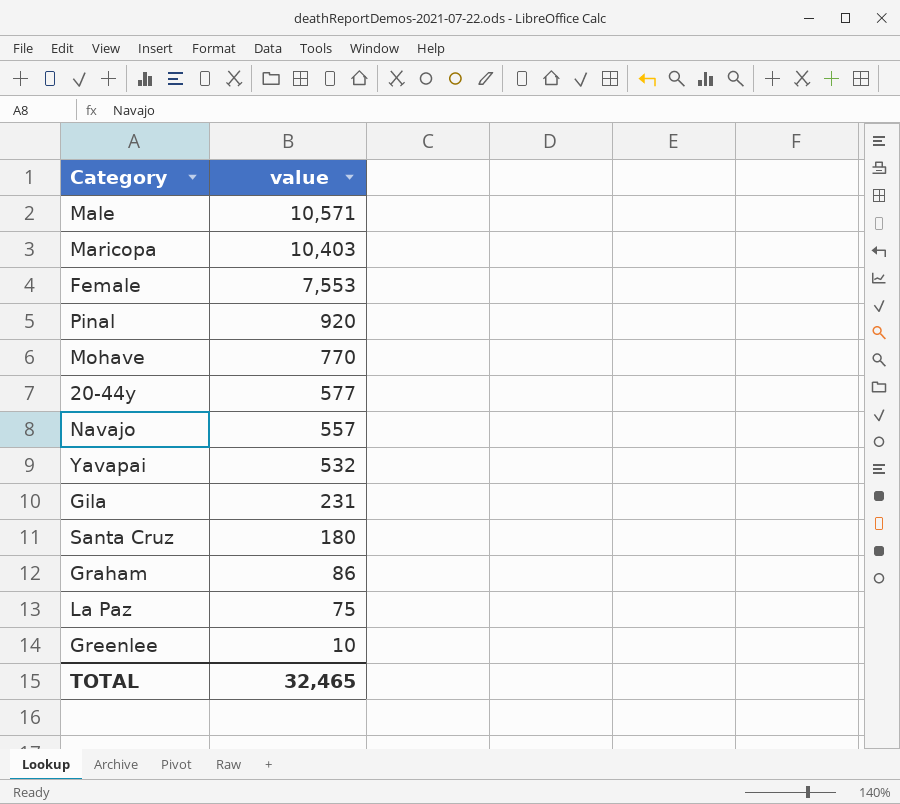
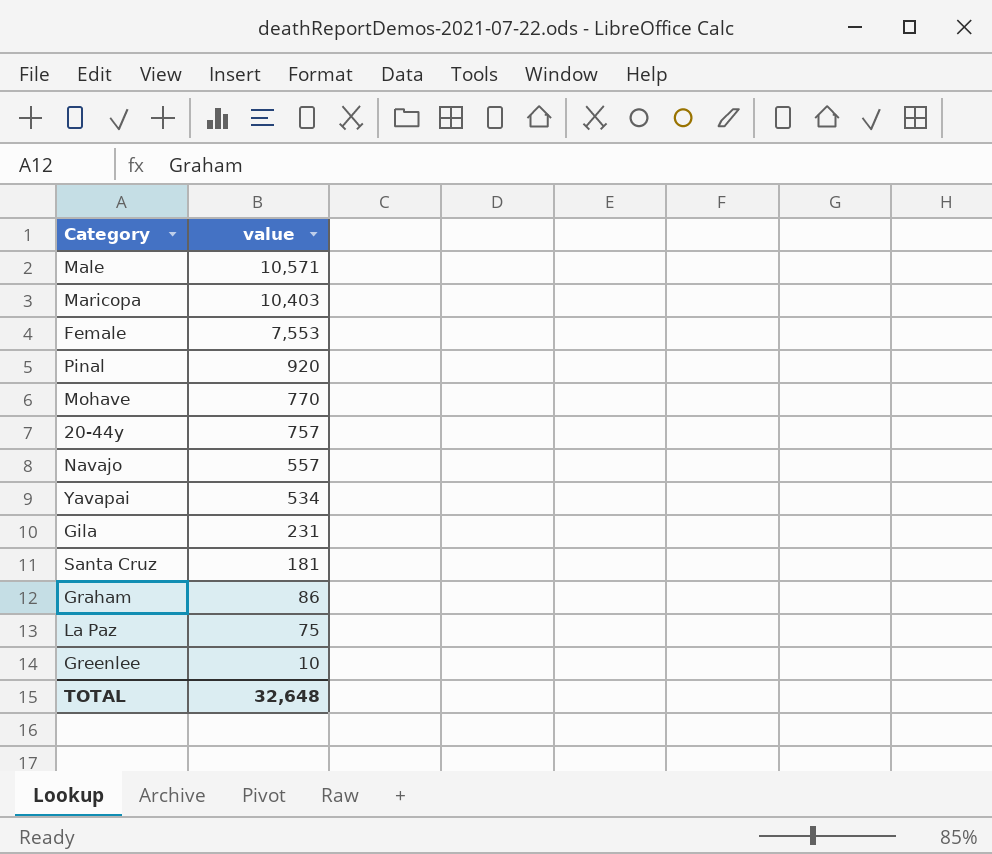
20-44y | value: 577 -> 757
Yavapai | value: 532 -> 534
Santa Cruz | value: 180 -> 181
TOTAL | value: 32,465 -> 32,648

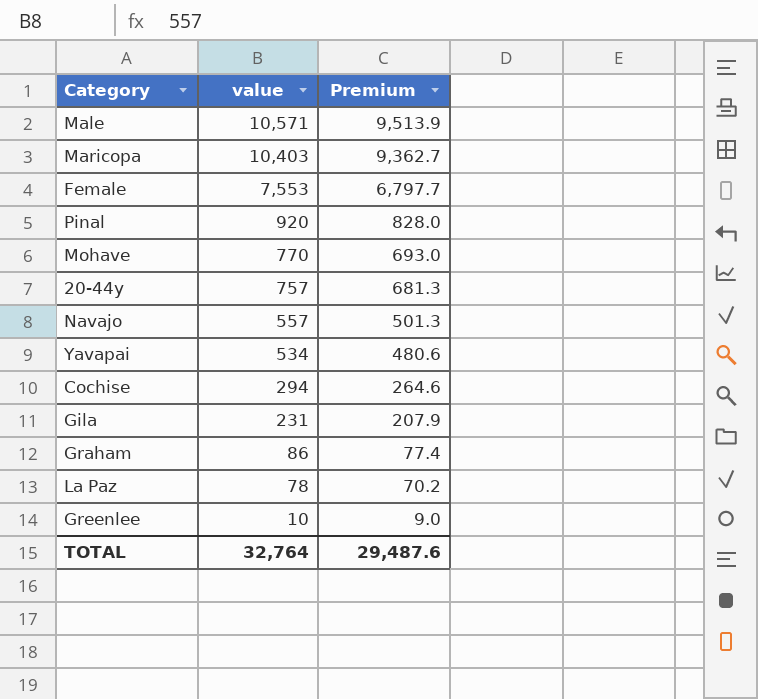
column Premium | formula: none -> [value] * 0.9
row Santa Cruz: 181 -> none
row Cochise: none -> 294 | 264.6
La Paz | value: 75 -> 78
TOTAL | value: 32,648 -> 32,764

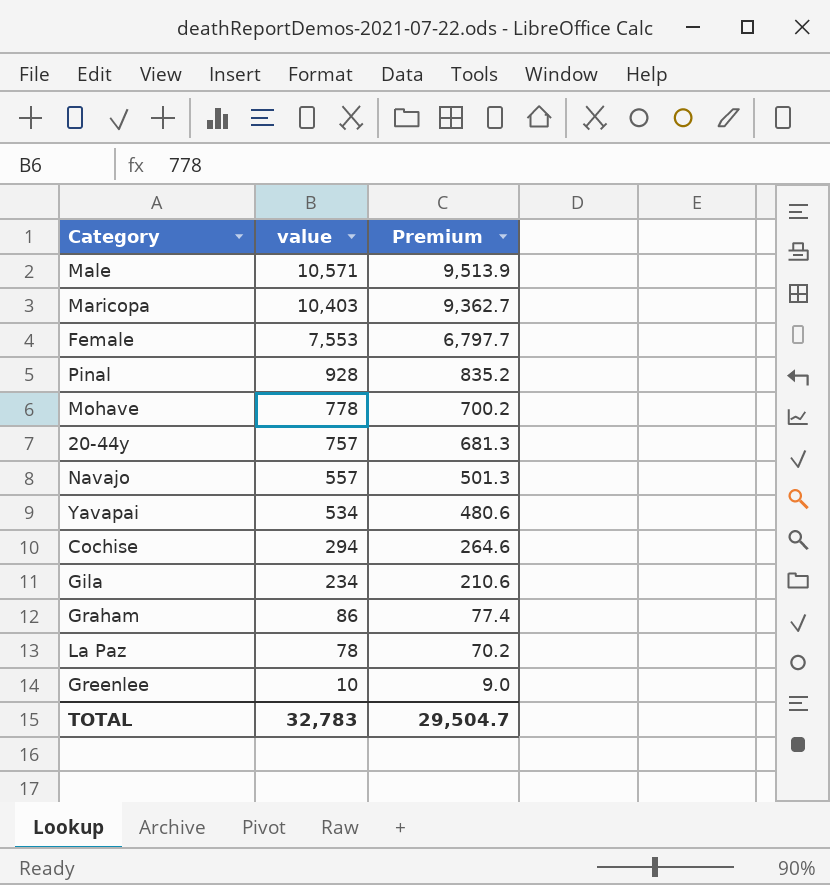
Pinal | value: 920 -> 928
Pinal | Premium: 828.0 -> 835.2
Mohave | value: 770 -> 778
Mohave | Premium: 693.0 -> 700.2
Gila | value: 231 -> 234
Gila | Premium: 207.9 -> 210.6
TOTAL | value: 32,764 -> 32,783
TOTAL | Premium: 29,487.6 -> 29,504.7

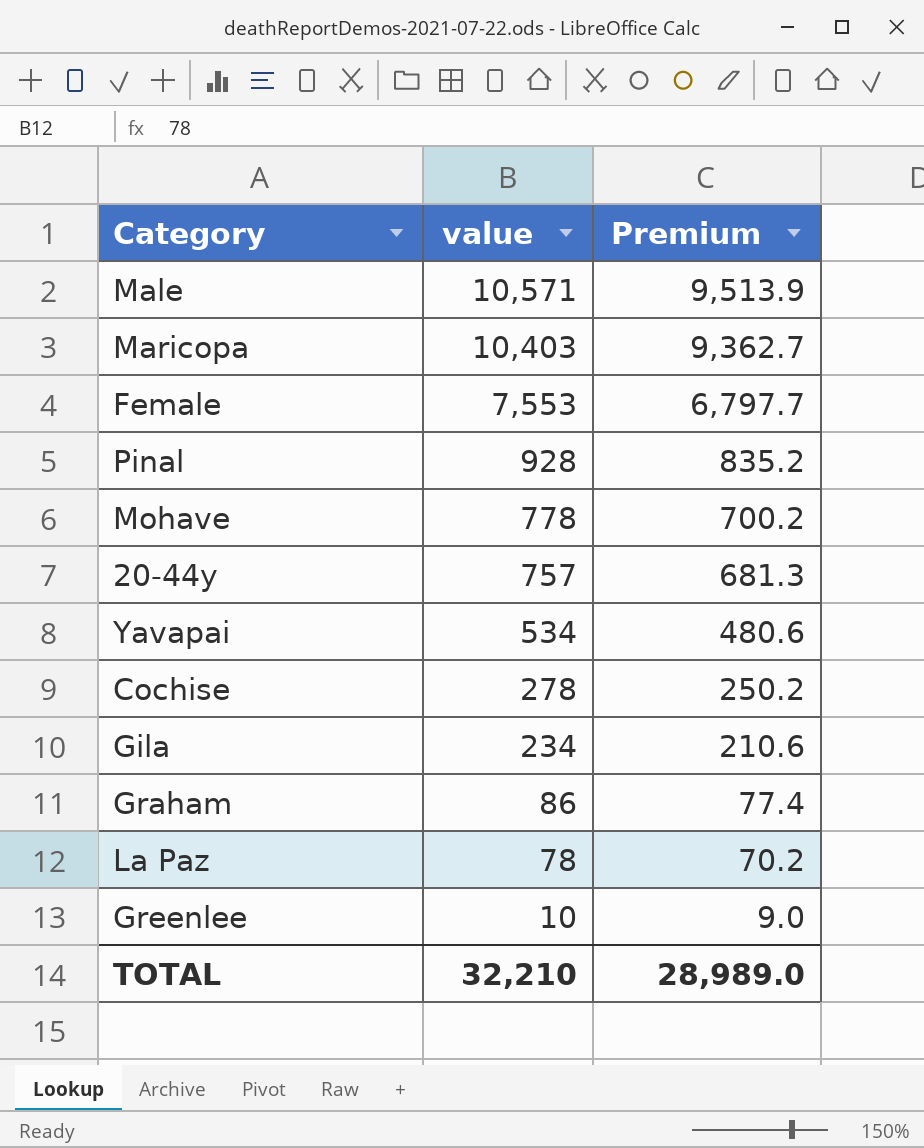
row Navajo: 557 | 501.3 -> none
Cochise | value: 294 -> 278
Cochise | Premium: 264.6 -> 250.2
TOTAL | value: 32,783 -> 32,210
TOTAL | Premium: 29,504.7 -> 28,989.0

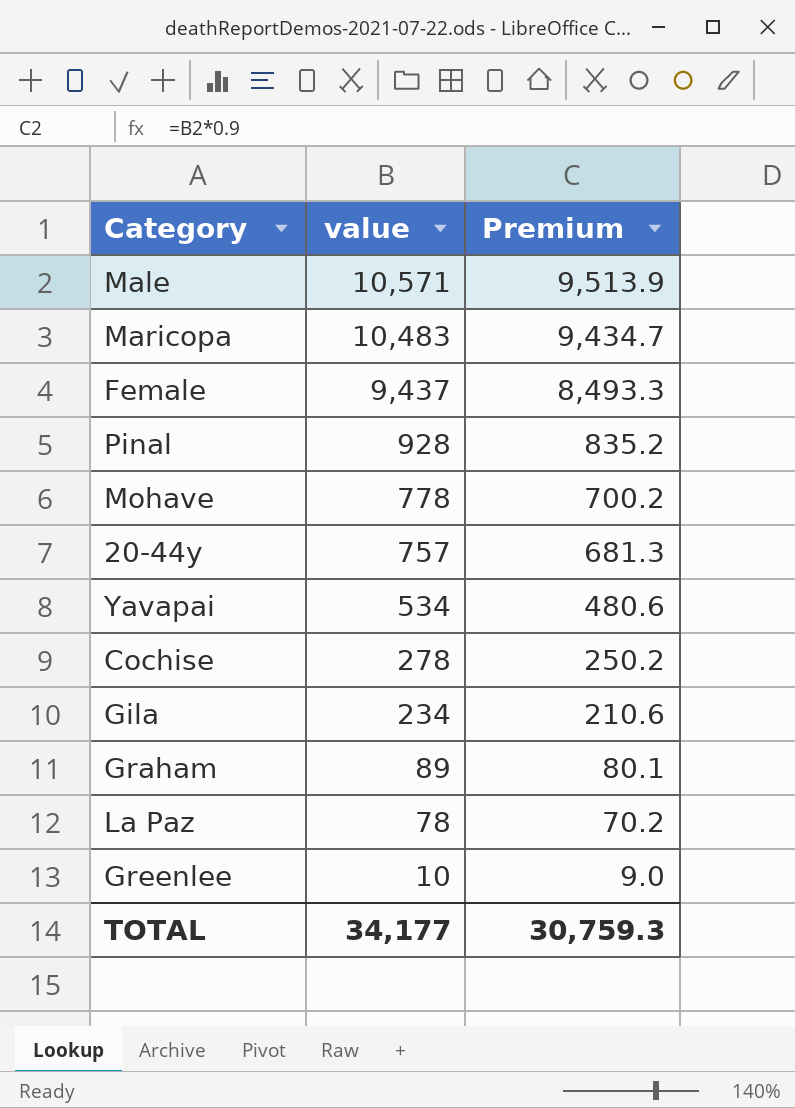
Maricopa | value: 10,403 -> 10,483
Maricopa | Premium: 9,362.7 -> 9,434.7
Female | value: 7,553 -> 9,437
Female | Premium: 6,797.7 -> 8,493.3
Graham | value: 86 -> 89
Graham | Premium: 77.4 -> 80.1
TOTAL | value: 32,210 -> 34,177
TOTAL | Premium: 28,989.0 -> 30,759.3

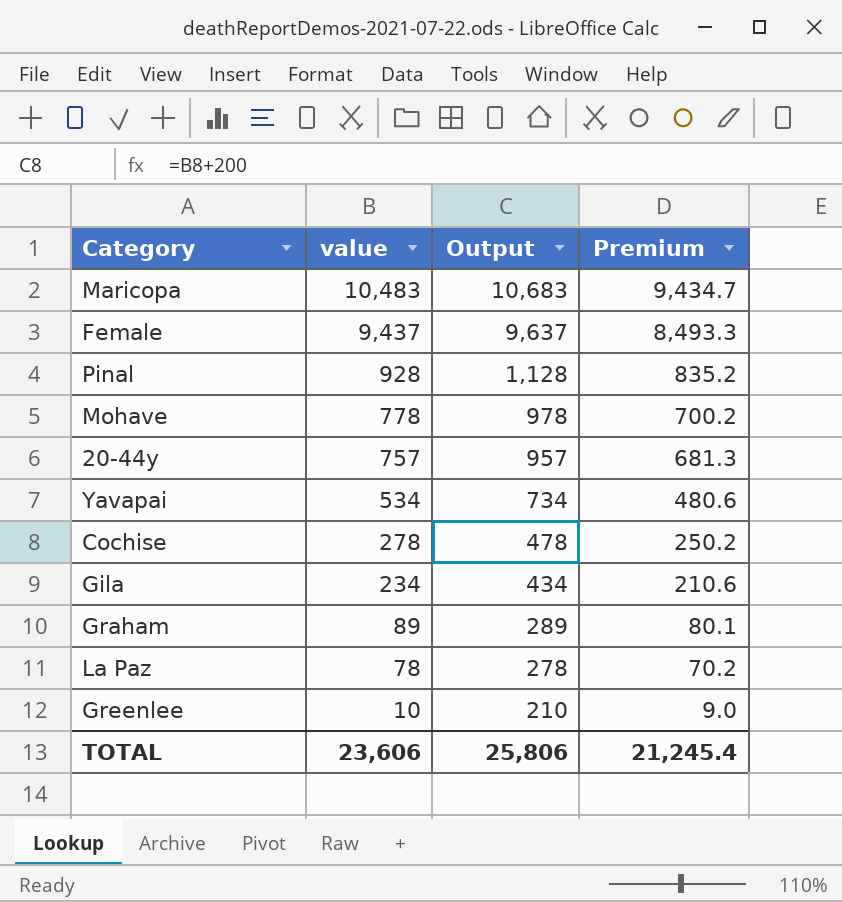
column Output | formula: none -> [value] + 200
row Male: 10,571 | 9,513.9 -> none
TOTAL | value: 34,177 -> 23,606
TOTAL | Premium: 30,759.3 -> 21,245.4

